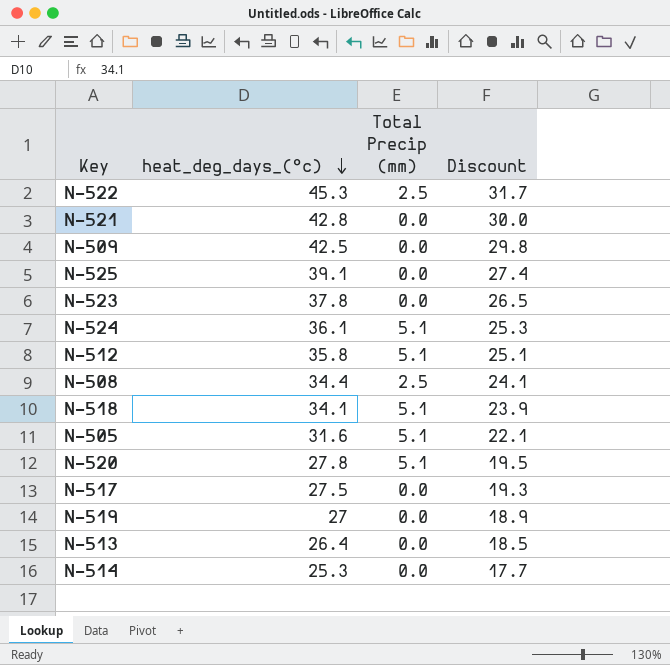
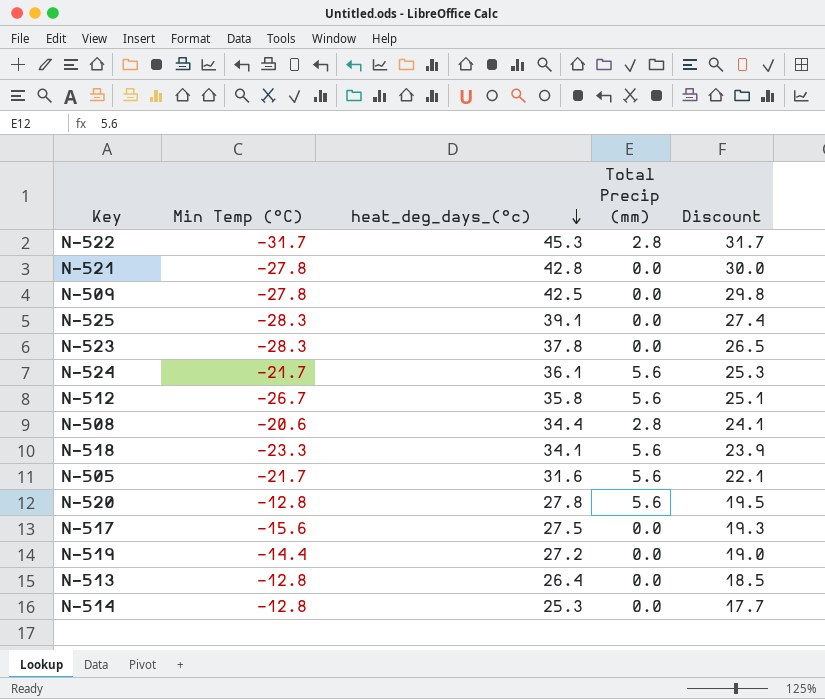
column Min Temp (°C) | position: none -> 2
N-522 | Total Precip (mm): 2.5 -> 2.8
N-524 | Total Precip (mm): 5.1 -> 5.6
N-512 | Total Precip (mm): 5.1 -> 5.6
N-508 | Total Precip (mm): 2.5 -> 2.8
N-518 | Total Precip (mm): 5.1 -> 5.6
N-505 | Total Precip (mm): 5.1 -> 5.6
N-520 | Total Precip (mm): 5.1 -> 5.6
N-519 | heat_deg_days_(°c): 27 -> 27.2
N-519 | Discount: 18.9 -> 19.0

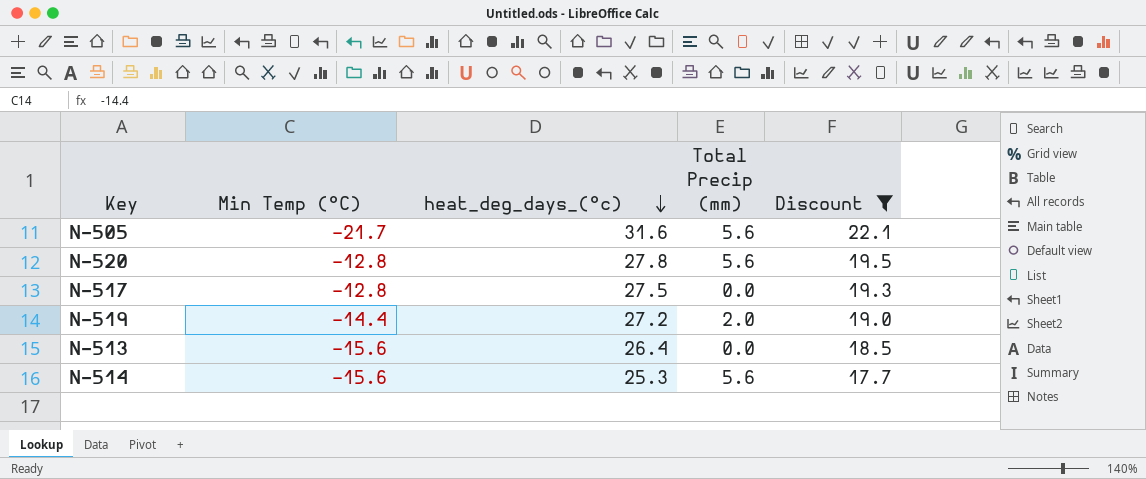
filter: none -> Discount <= 22.1
N-517 | Min Temp (°C): -15.6 -> -12.8
N-519 | Total Precip (mm): 0.0 -> 2.0
N-513 | Min Temp (°C): -12.8 -> -15.6
N-514 | Min Temp (°C): -12.8 -> -15.6
N-514 | Total Precip (mm): 0.0 -> 5.6

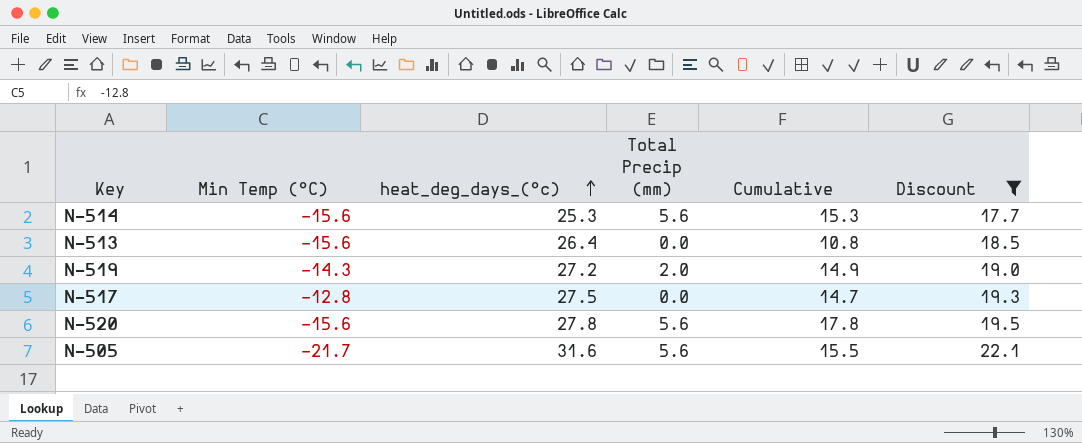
row order: heat_deg_days_(°c) descending -> heat_deg_days_(°c) ascending
column Cumulative | formula: none -> [Min Temp (°C)] + [heat_deg_days_(°c)] + [Total Precip (mm)]
N-519 | Min Temp (°C): -14.4 -> -14.3
N-520 | Min Temp (°C): -12.8 -> -15.6

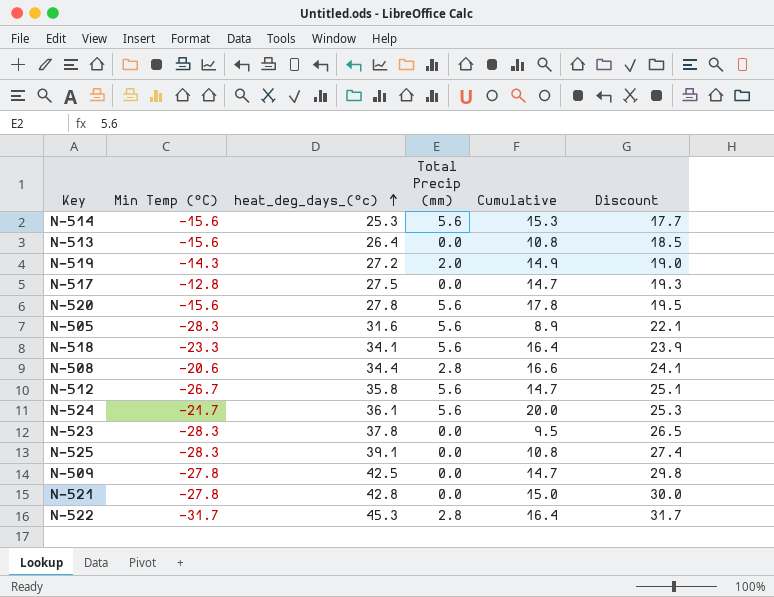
filter: Discount <= 22.1 -> none
N-505 | Min Temp (°C): -21.7 -> -28.3
N-505 | Cumulative: 15.5 -> 8.9

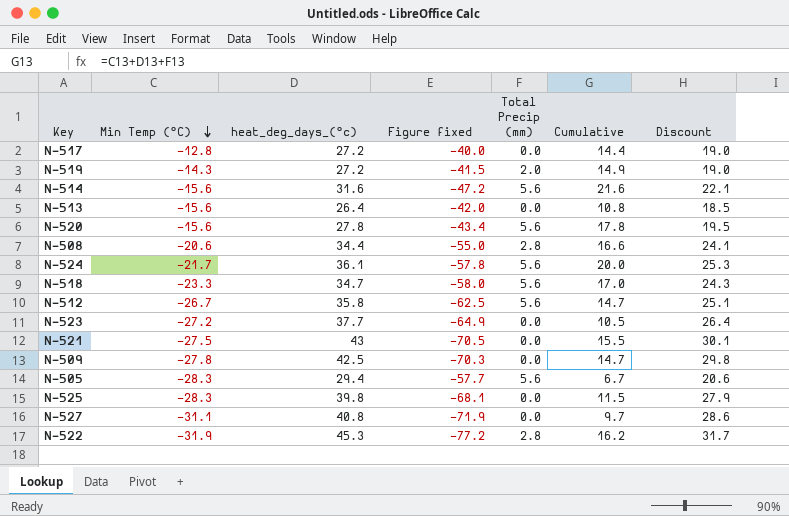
row order: heat_deg_days_(°c) ascending -> Min Temp (°C) descending
column Figure fixed | formula: none -> [Min Temp (°C)] - [heat_deg_days_(°c)]
N-517 | heat_deg_days_(°c): 27.5 -> 27.2
N-517 | Cumulative: 14.7 -> 14.4
N-517 | Discount: 19.3 -> 19.0
N-514 | heat_deg_days_(°c): 25.3 -> 31.6
N-514 | Cumulative: 15.3 -> 21.6
N-514 | Discount: 17.7 -> 22.1
N-518 | heat_deg_days_(°c): 34.1 -> 34.7
N-518 | Cumulative: 16.4 -> 17.0
N-518 | Discount: 23.9 -> 24.3
N-523 | Min Temp (°C): -28.3 -> -27.2
N-523 | heat_deg_days_(°c): 37.8 -> 37.7
N-523 | Cumulative: 9.5 -> 10.5
N-523 | Discount: 26.5 -> 26.4
N-521 | Min Temp (°C): -27.8 -> -27.5
N-521 | heat_deg_days_(°c): 42.8 -> 43
N-521 | Cumulative: 15.0 -> 15.5
N-521 | Discount: 30.0 -> 30.1
N-505 | heat_deg_days_(°c): 31.6 -> 29.4
N-505 | Cumulative: 8.9 -> 6.7
N-505 | Discount: 22.1 -> 20.6
N-525 | heat_deg_days_(°c): 39.1 -> 39.8
N-525 | Cumulative: 10.8 -> 11.5
N-525 | Discount: 27.4 -> 27.9
row N-527: none -> -31.1 | 40.8 | -71.9 | 0.0 | 9.7 | 28.6
N-522 | Min Temp (°C): -31.7 -> -31.9
N-522 | Cumulative: 16.4 -> 16.2

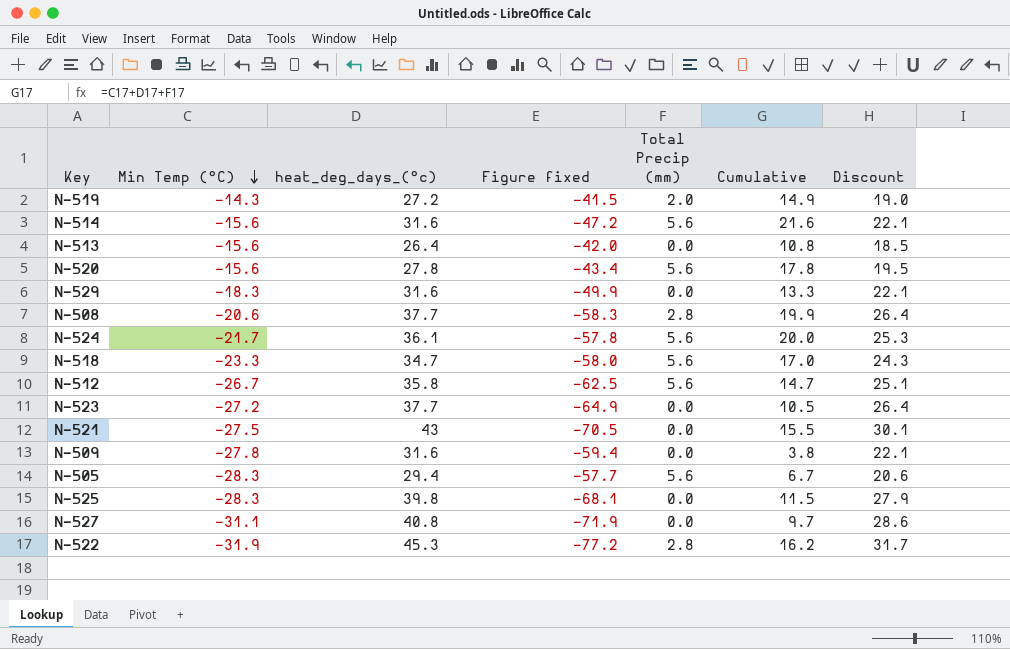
row N-517: -12.8 | 27.2 | -40.0 | 0.0 | 14.4 | 19.0 -> none
row N-529: none -> -18.3 | 31.6 | -49.9 | 0.0 | 13.3 | 22.1
N-508 | heat_deg_days_(°c): 34.4 -> 37.7
N-508 | Figure fixed: -55.0 -> -58.3
N-508 | Cumulative: 16.6 -> 19.9
N-508 | Discount: 24.1 -> 26.4
N-509 | heat_deg_days_(°c): 42.5 -> 31.6
N-509 | Figure fixed: -70.3 -> -59.4
N-509 | Cumulative: 14.7 -> 3.8
N-509 | Discount: 29.8 -> 22.1

